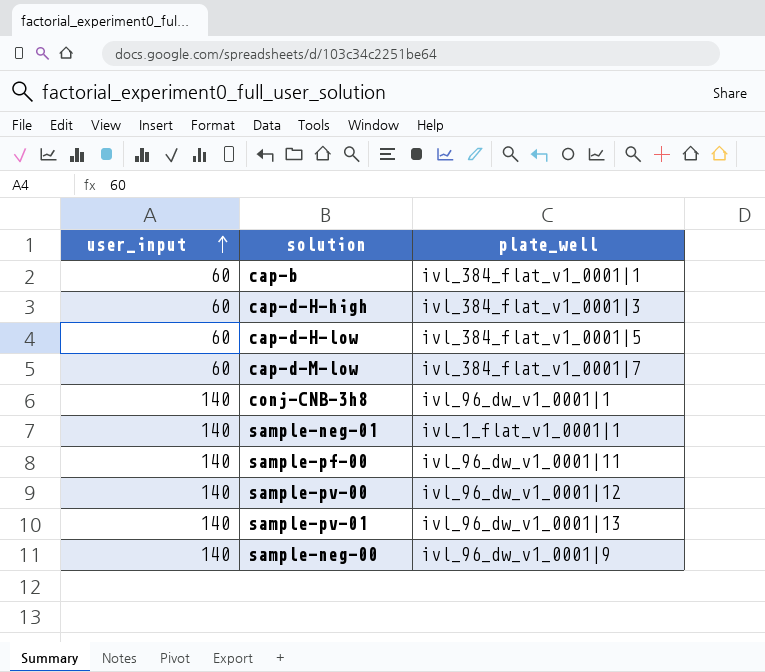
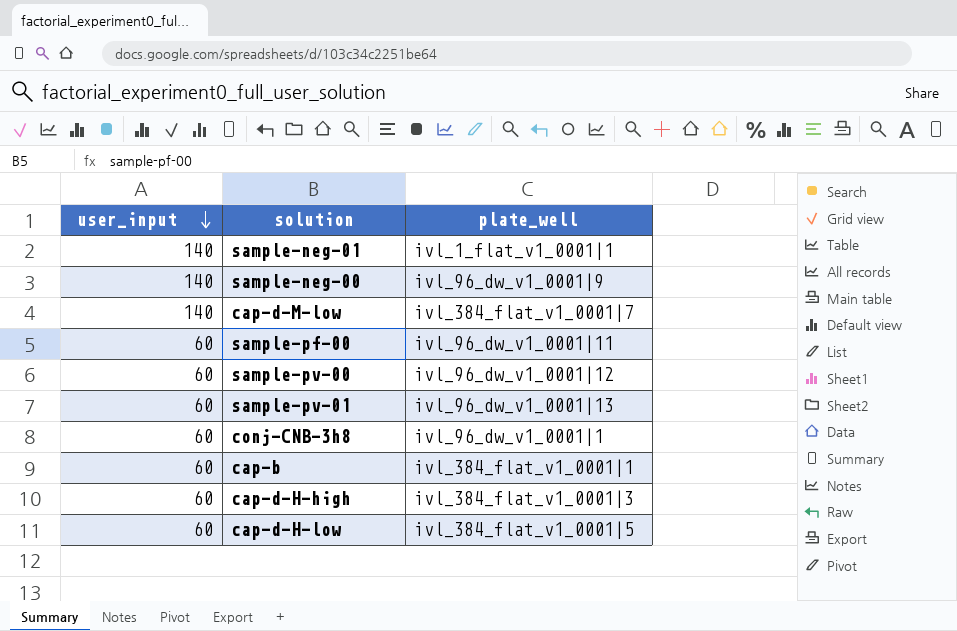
row order: user_input ascending -> user_input descending
cap-d-M-low | user_input: 60 -> 140
sample-pf-00 | user_input: 140 -> 60
sample-pv-00 | user_input: 140 -> 60
sample-pv-01 | user_input: 140 -> 60
conj-CNB-3h8 | user_input: 140 -> 60

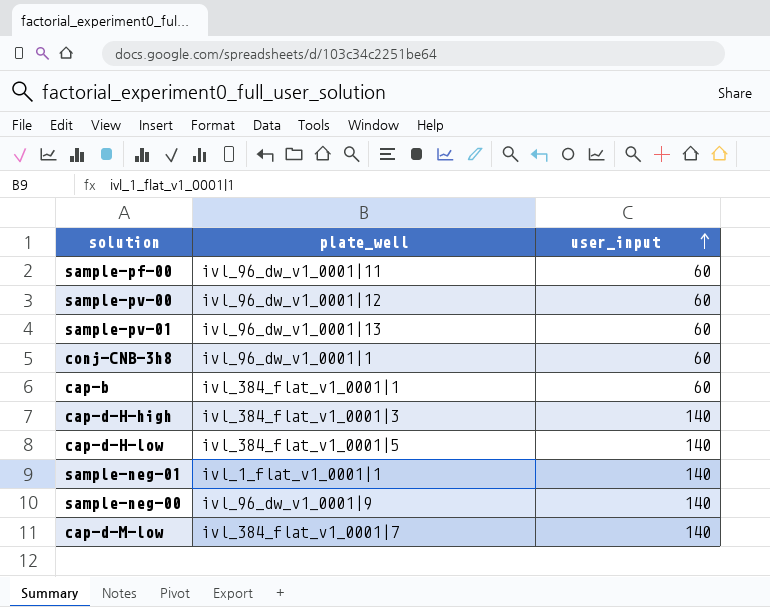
row order: user_input descending -> user_input ascending
column user_input | position: 1 -> 3
cap-d-H-high | user_input: 60 -> 140
cap-d-H-low | user_input: 60 -> 140

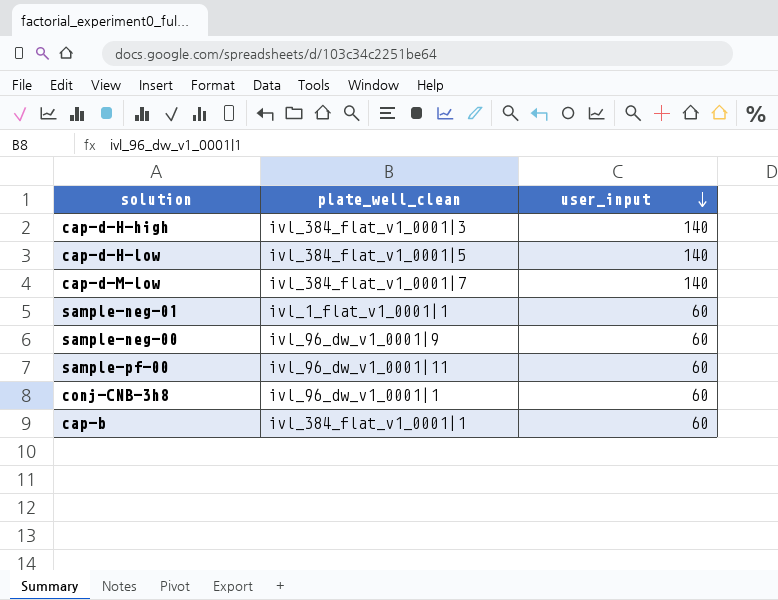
row order: user_input ascending -> user_input descending
column name: plate_well -> plate_well_clean
row sample-pv-00: ivl_96_dw_v1_0001|12 | 60 -> none
row sample-pv-01: ivl_96_dw_v1_0001|13 | 60 -> none
sample-neg-01 | user_input: 140 -> 60
sample-neg-00 | user_input: 140 -> 60

